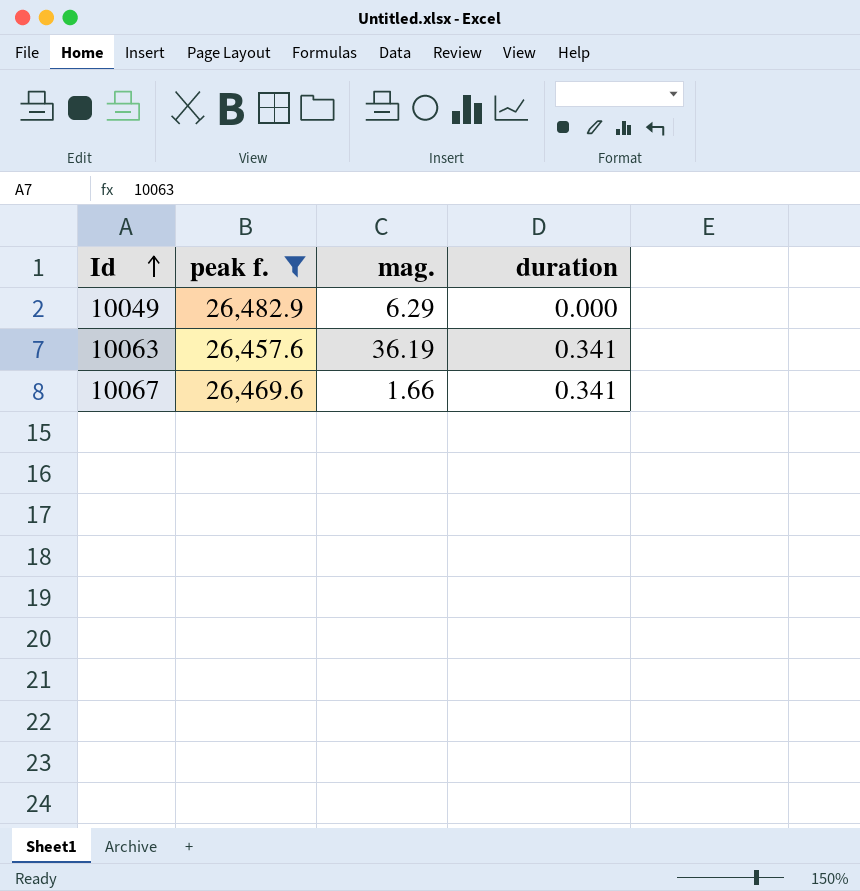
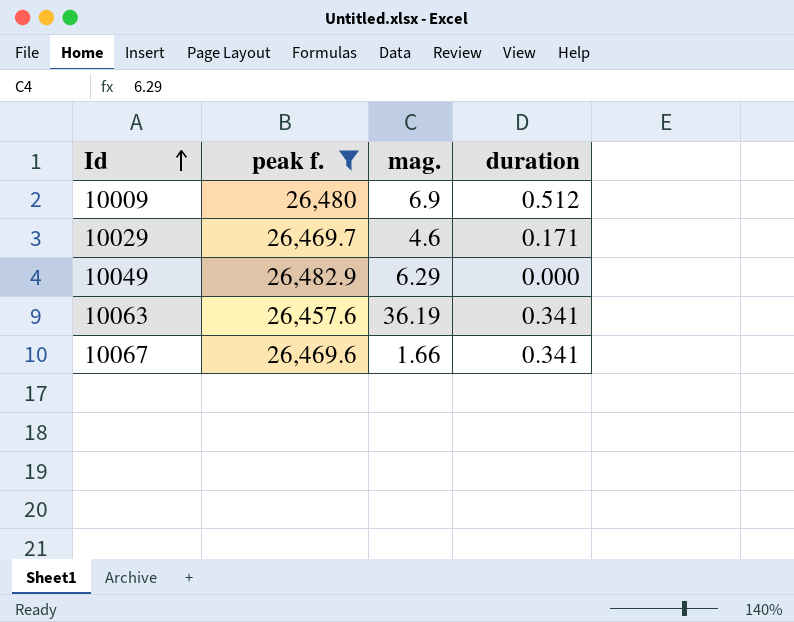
row 10009: none -> 26,480 | 6.9 | 0.512
row 10029: none -> 26,469.7 | 4.6 | 0.171

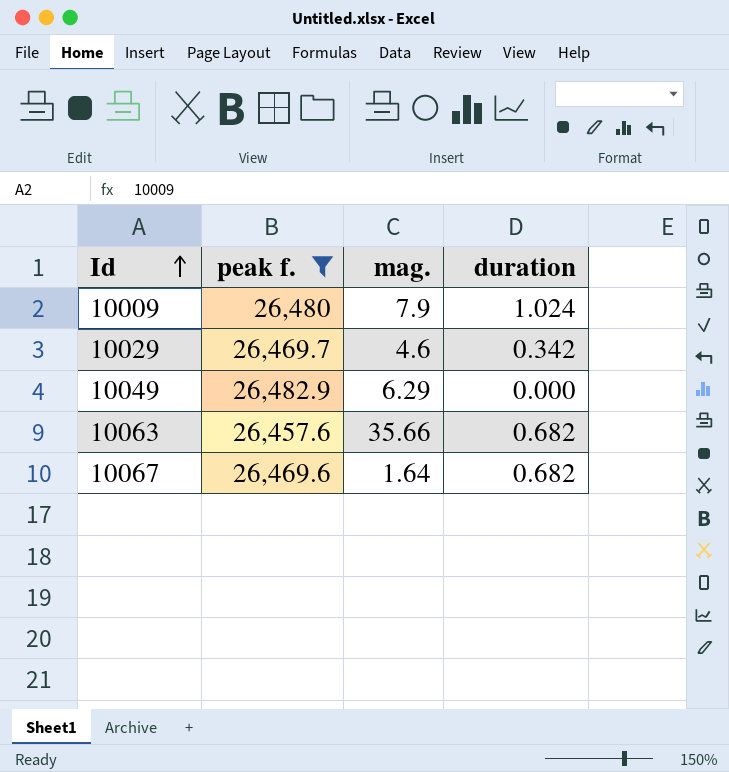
10009 | mag.: 6.9 -> 7.9
10009 | duration: 0.512 -> 1.024
10029 | duration: 0.171 -> 0.342
10063 | mag.: 36.19 -> 35.66
10063 | duration: 0.341 -> 0.682
10067 | mag.: 1.66 -> 1.64
10067 | duration: 0.341 -> 0.682

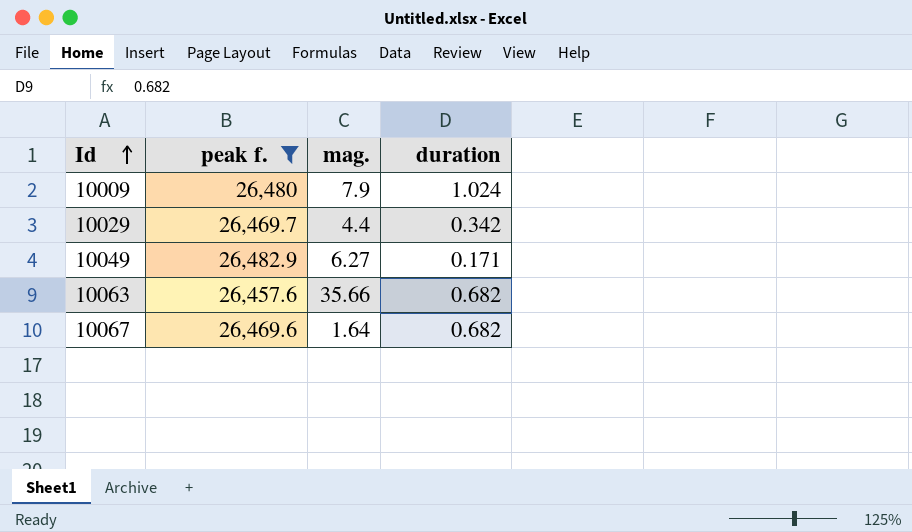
10029 | mag.: 4.6 -> 4.4
10049 | mag.: 6.29 -> 6.27
10049 | duration: 0.000 -> 0.171

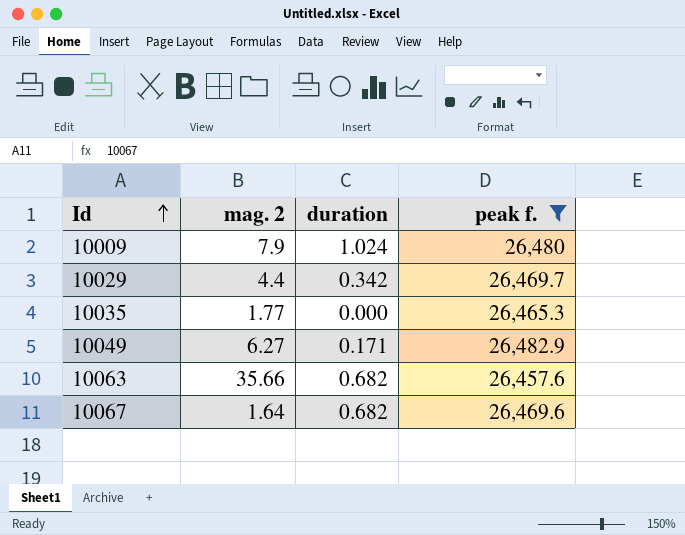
column name: mag. -> mag. 2
column peak f. | position: 2 -> 4
row 10035: none -> 1.77 | 0.000 | 26,465.3

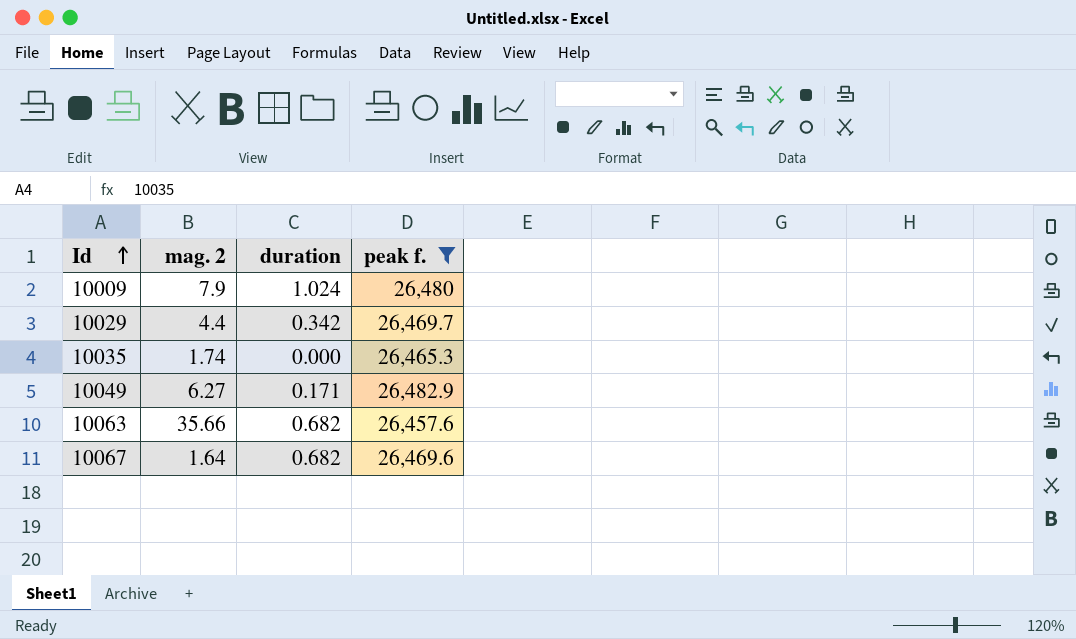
10035 | mag. 2: 1.77 -> 1.74

